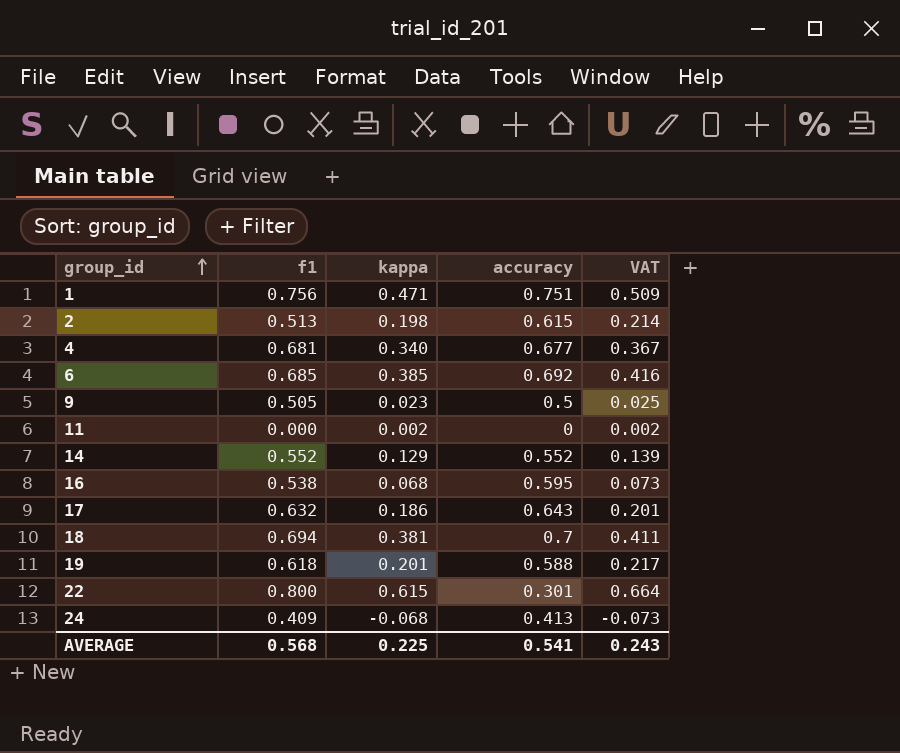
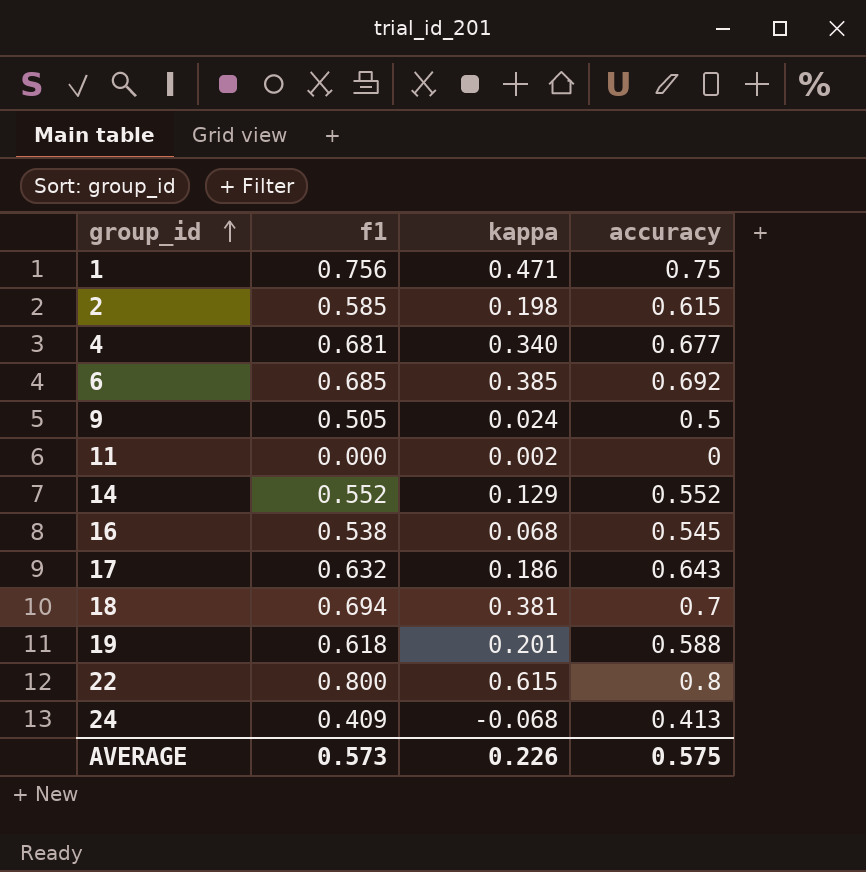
column VAT | formula: [kappa] * 1.08 -> none
1 | accuracy: 0.751 -> 0.75
2 | f1: 0.513 -> 0.585
9 | kappa: 0.023 -> 0.024
16 | accuracy: 0.595 -> 0.545
22 | accuracy: 0.301 -> 0.8
AVERAGE | f1: 0.568 -> 0.573
AVERAGE | kappa: 0.225 -> 0.226
AVERAGE | accuracy: 0.541 -> 0.575

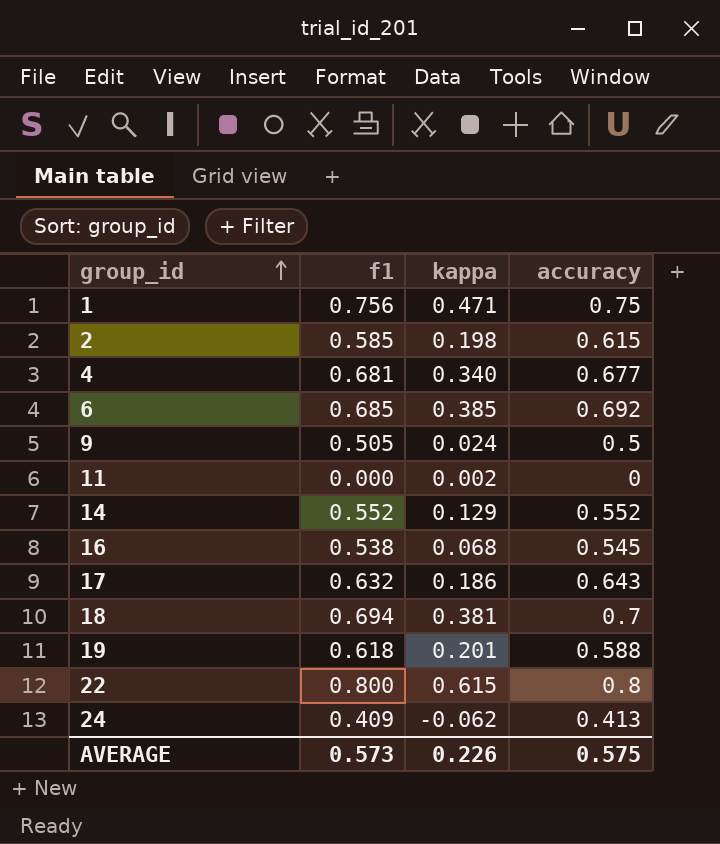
24 | kappa: -0.068 -> -0.062

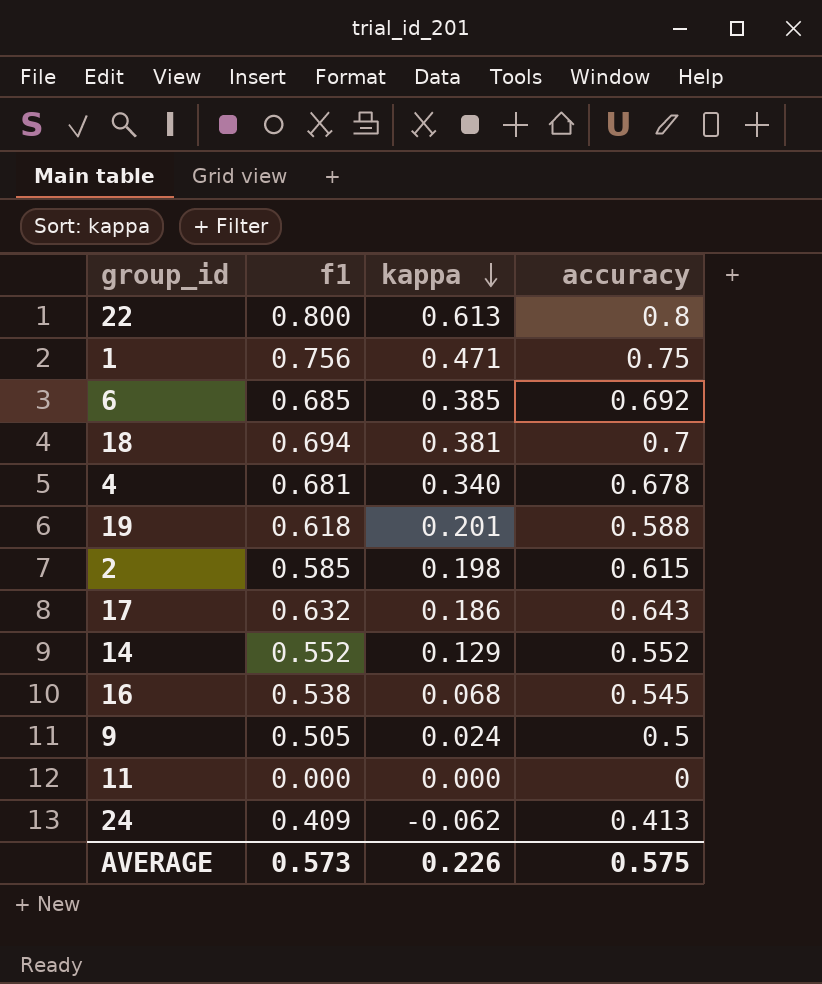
row order: group_id ascending -> kappa descending
22 | kappa: 0.615 -> 0.613
4 | accuracy: 0.677 -> 0.678
11 | kappa: 0.002 -> 0.000

